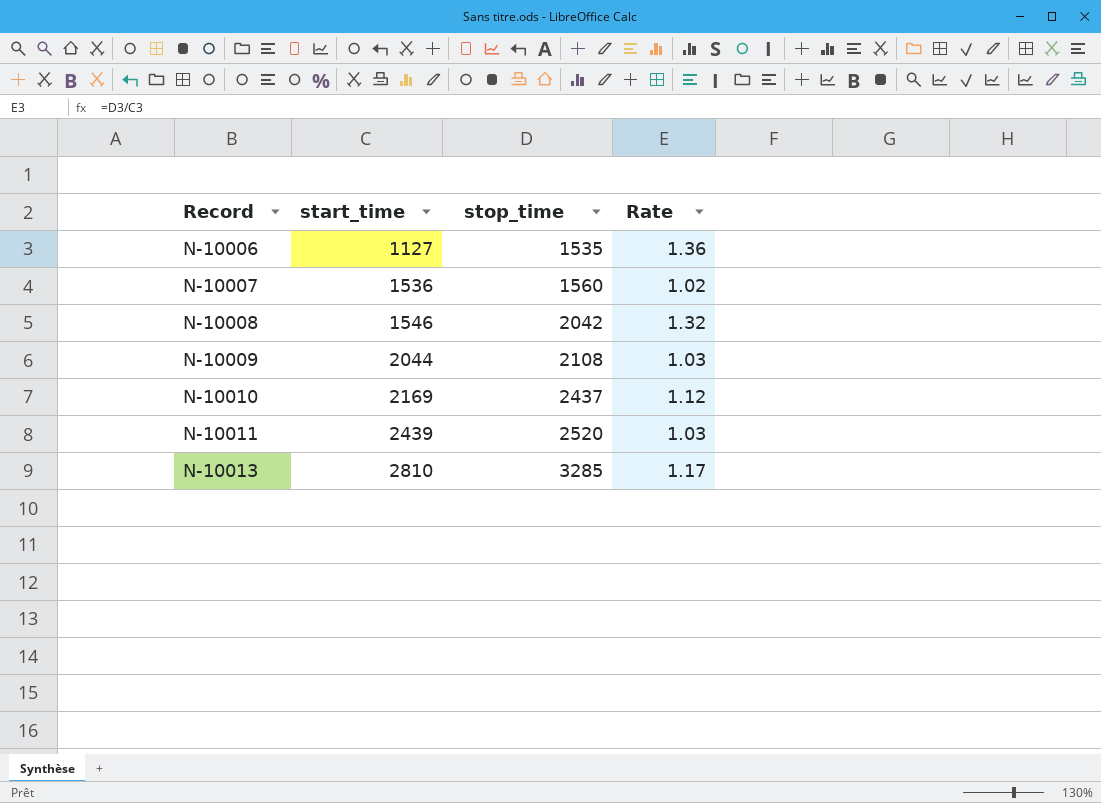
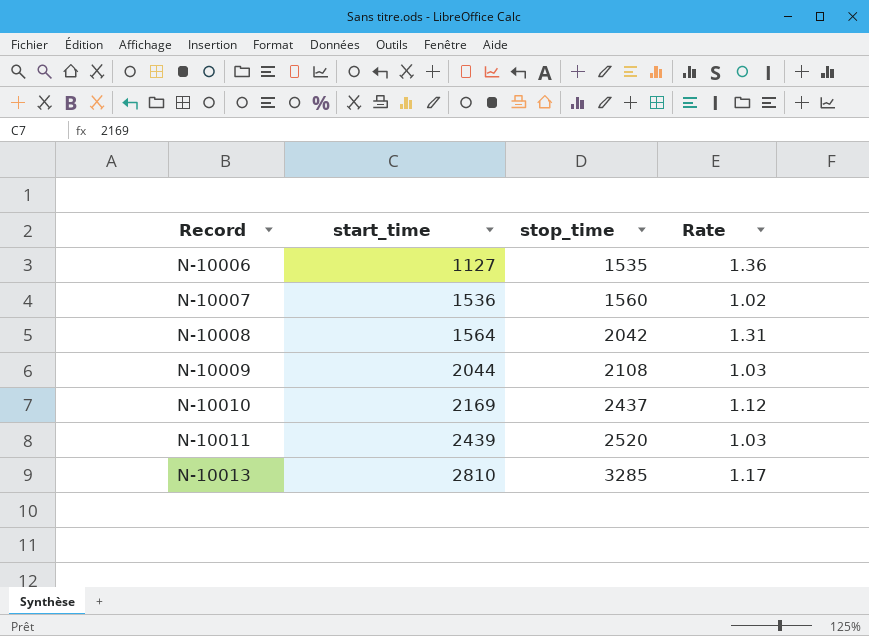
N-10008 | start_time: 1546 -> 1564
N-10008 | Rate: 1.32 -> 1.31

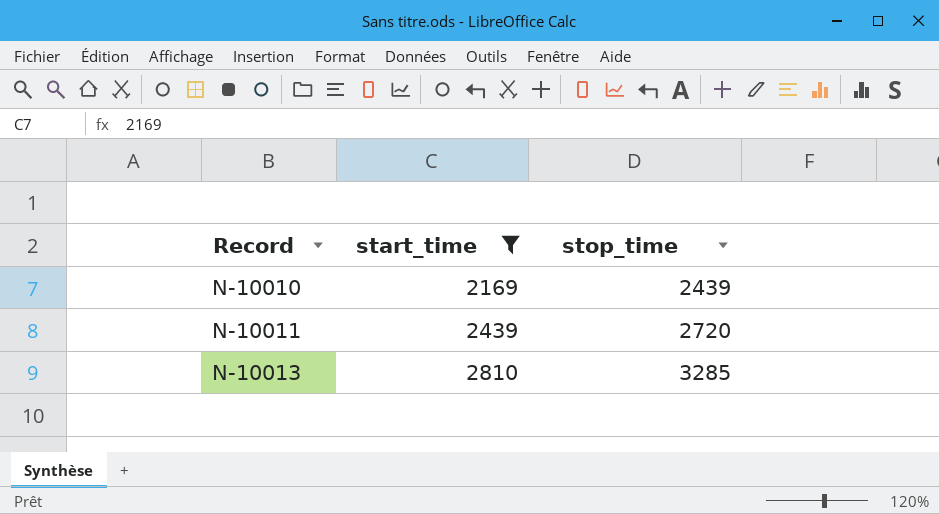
filter: none -> start_time >= 2169
column Rate | formula: [stop_time] / [start_time] -> none
N-10010 | stop_time: 2437 -> 2439
N-10011 | stop_time: 2520 -> 2720

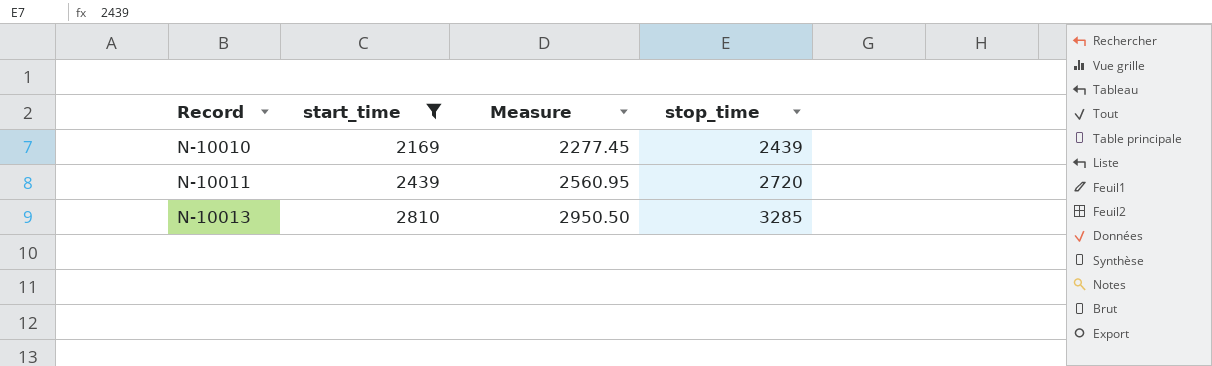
column Measure | formula: none -> [start_time] * 1.05

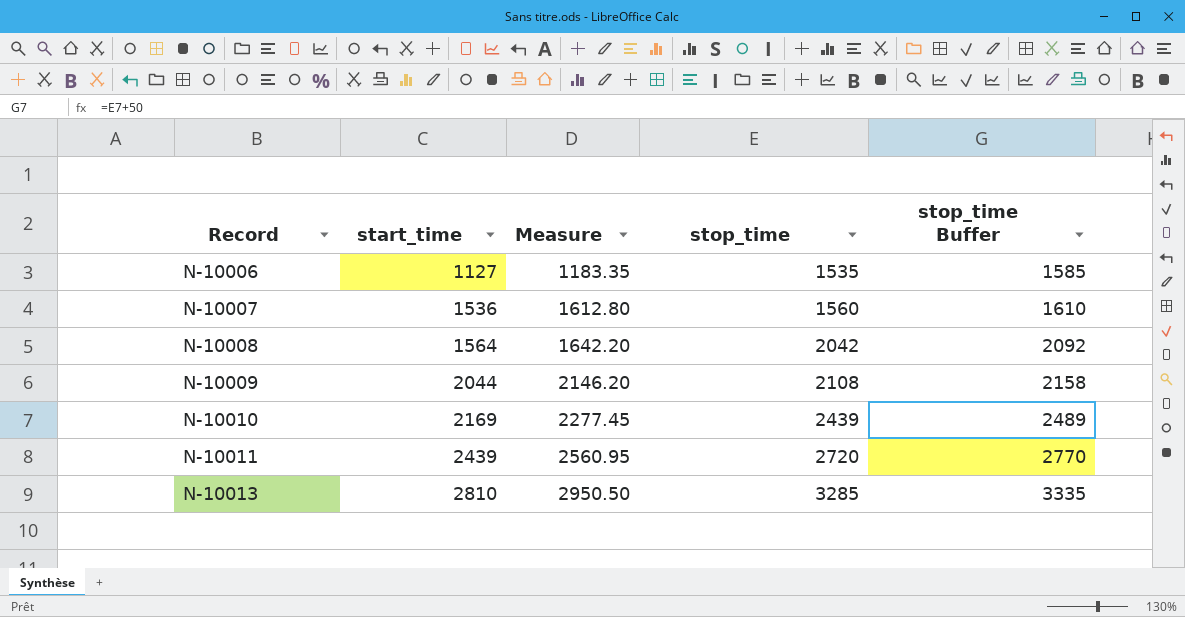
filter: start_time >= 2169 -> none
column stop_time Buffer | formula: none -> [stop_time] + 50

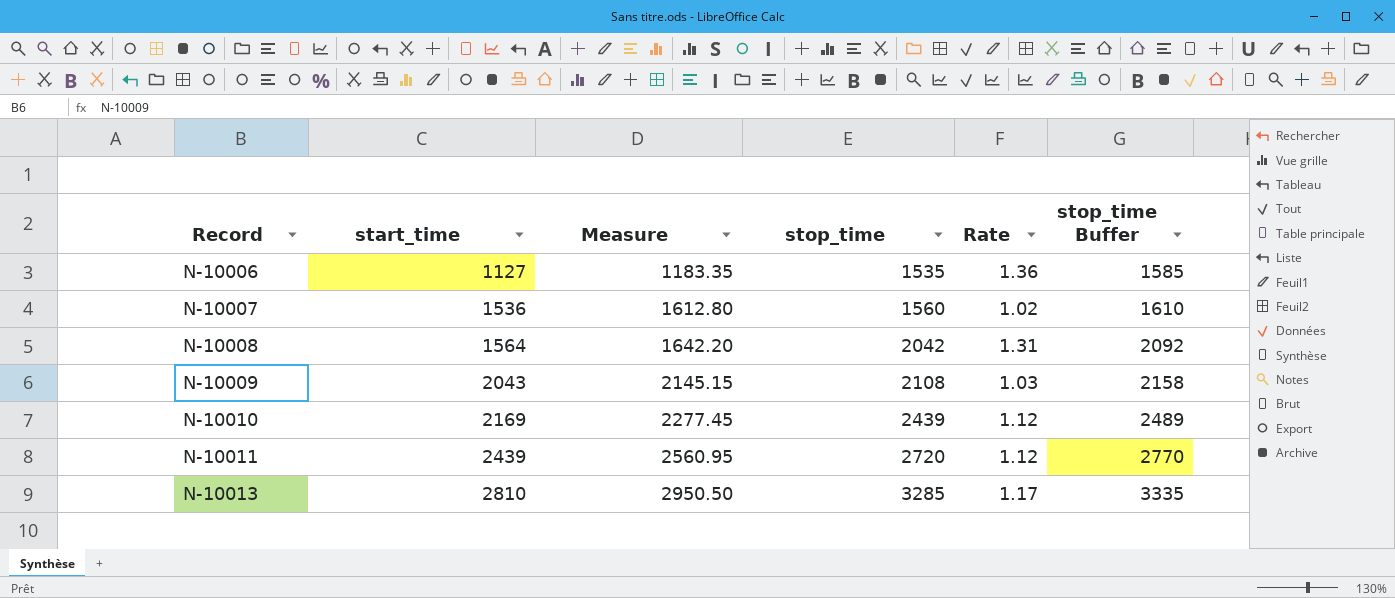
column Rate | formula: none -> [stop_time] / [start_time]
N-10009 | start_time: 2044 -> 2043
N-10009 | Measure: 2146.20 -> 2145.15

